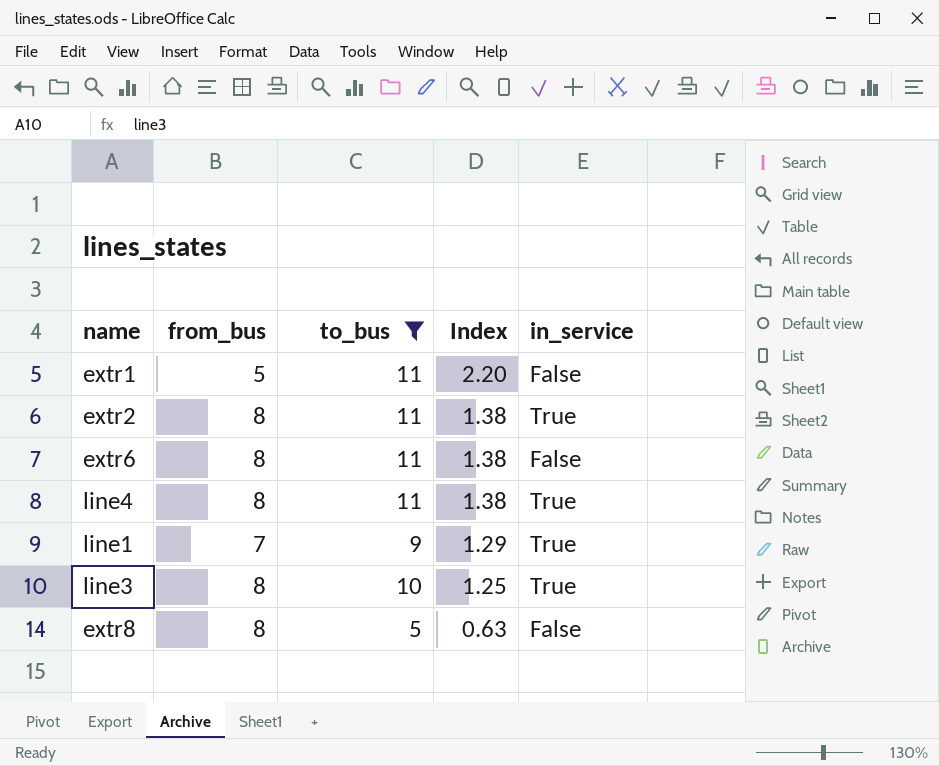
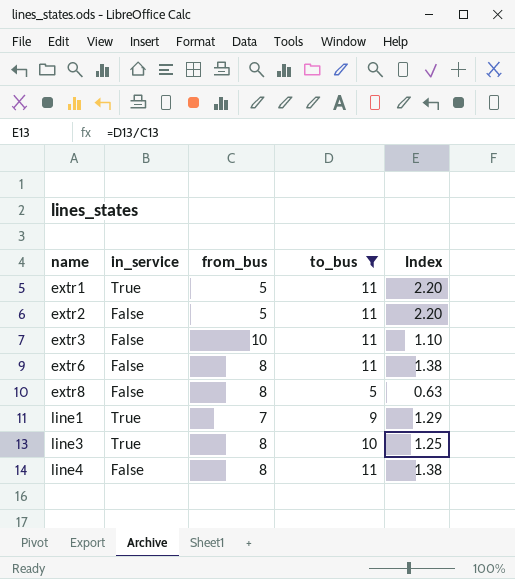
row order: Index descending -> name ascending
column in_service | position: 5 -> 2
extr1 | in_service: False -> True
extr2 | in_service: True -> False
extr2 | from_bus: 8 -> 5
extr2 | Index: 1.38 -> 2.20
row extr3: none -> False | 10 | 11 | 1.10
line4 | in_service: True -> False

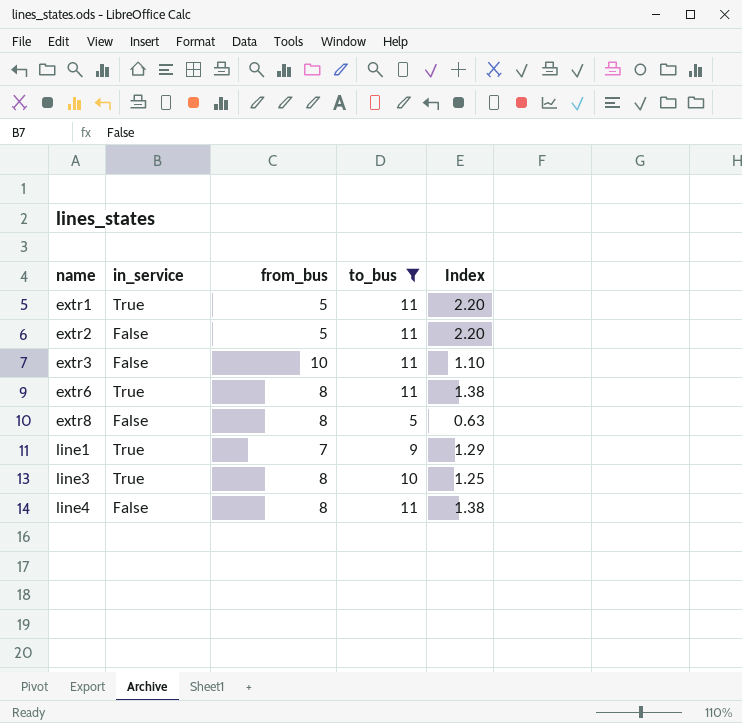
extr6 | in_service: False -> True

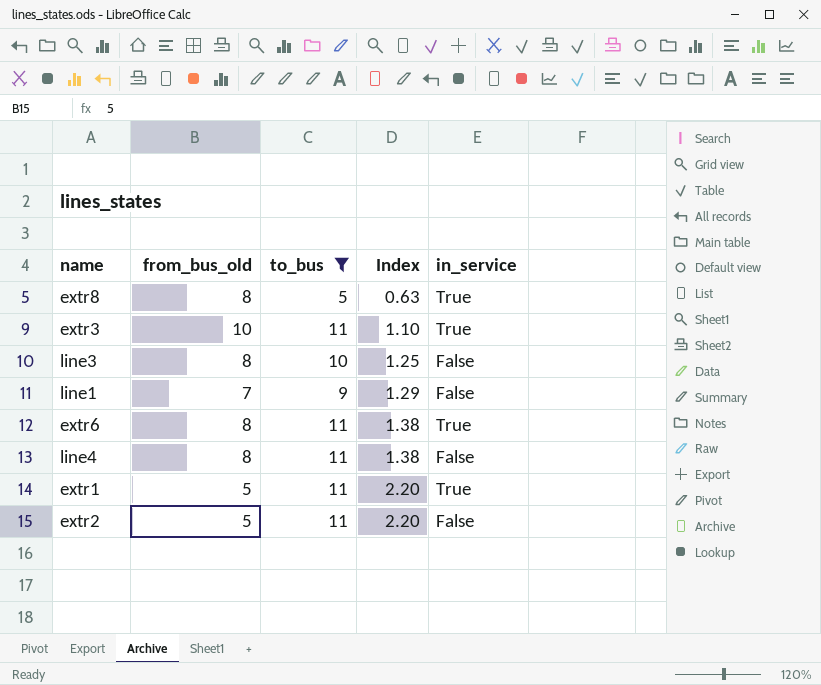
row order: name ascending -> Index ascending
column name: from_bus -> from_bus_old
column in_service | position: 2 -> 5
extr8 | in_service: False -> True
extr3 | in_service: False -> True
line3 | in_service: True -> False
line1 | in_service: True -> False

